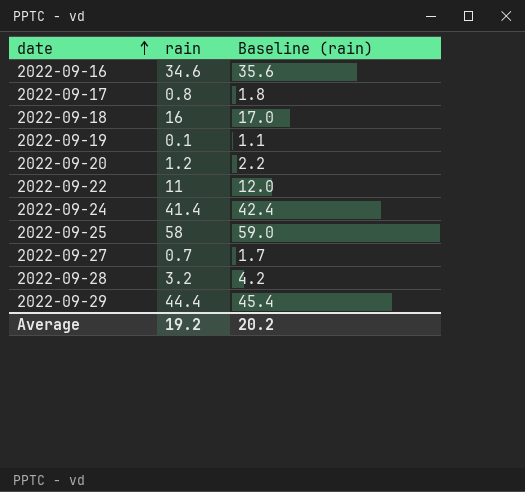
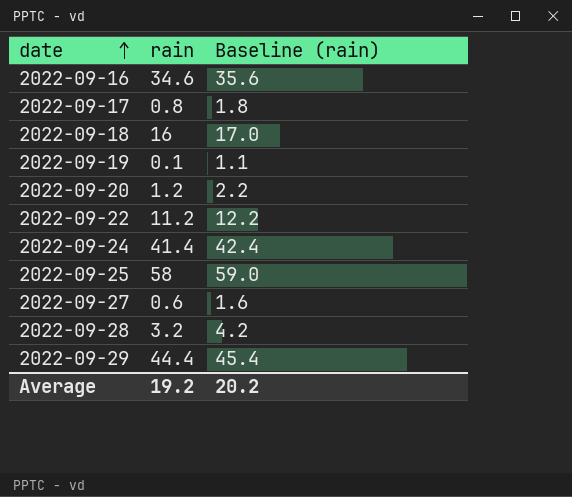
2022-09-22 | rain: 11 -> 11.2
2022-09-22 | Baseline (rain): 12.0 -> 12.2
2022-09-27 | rain: 0.7 -> 0.6
2022-09-27 | Baseline (rain): 1.7 -> 1.6

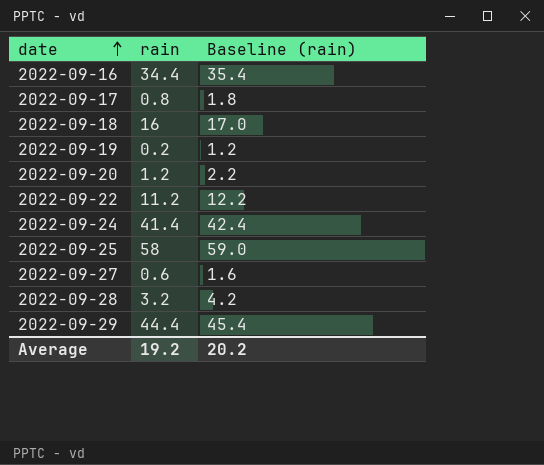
2022-09-16 | rain: 34.6 -> 34.4
2022-09-16 | Baseline (rain): 35.6 -> 35.4
2022-09-19 | rain: 0.1 -> 0.2
2022-09-19 | Baseline (rain): 1.1 -> 1.2

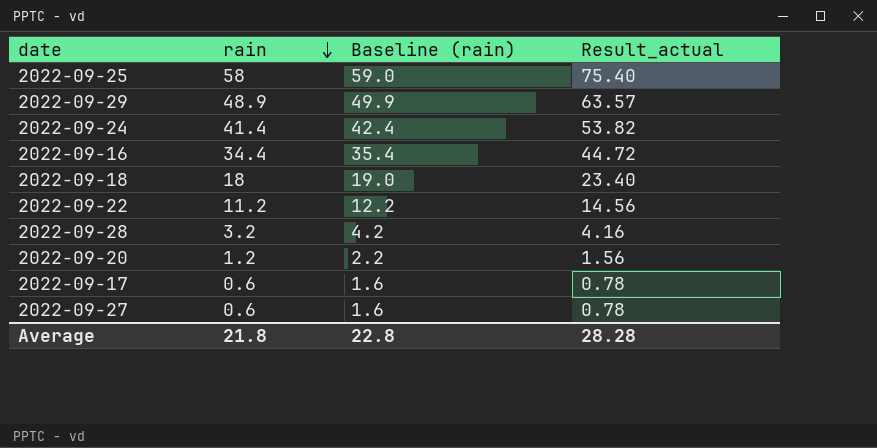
row order: date ascending -> rain descending
column Result_actual | formula: none -> [rain] * 1.3
row 2022-09-19: 0.2 | 1.2 -> none
2022-09-29 | rain: 44.4 -> 48.9
2022-09-29 | Baseline (rain): 45.4 -> 49.9
2022-09-18 | rain: 16 -> 18
2022-09-18 | Baseline (rain): 17.0 -> 19.0
2022-09-17 | rain: 0.8 -> 0.6
2022-09-17 | Baseline (rain): 1.8 -> 1.6
Average | rain: 19.2 -> 21.8
Average | Baseline (rain): 20.2 -> 22.8

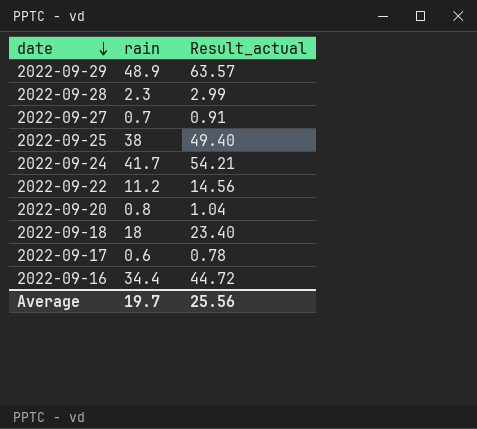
row order: rain descending -> date descending
column Baseline (rain) | formula: [rain] + 1 -> none
2022-09-28 | rain: 3.2 -> 2.3
2022-09-28 | Result_actual: 4.16 -> 2.99
2022-09-27 | rain: 0.6 -> 0.7
2022-09-27 | Result_actual: 0.78 -> 0.91
2022-09-25 | rain: 58 -> 38
2022-09-25 | Result_actual: 75.40 -> 49.40
2022-09-24 | rain: 41.4 -> 41.7
2022-09-24 | Result_actual: 53.82 -> 54.21
2022-09-20 | rain: 1.2 -> 0.8
2022-09-20 | Result_actual: 1.56 -> 1.04
Average | rain: 21.8 -> 19.7
Average | Result_actual: 28.28 -> 25.56

